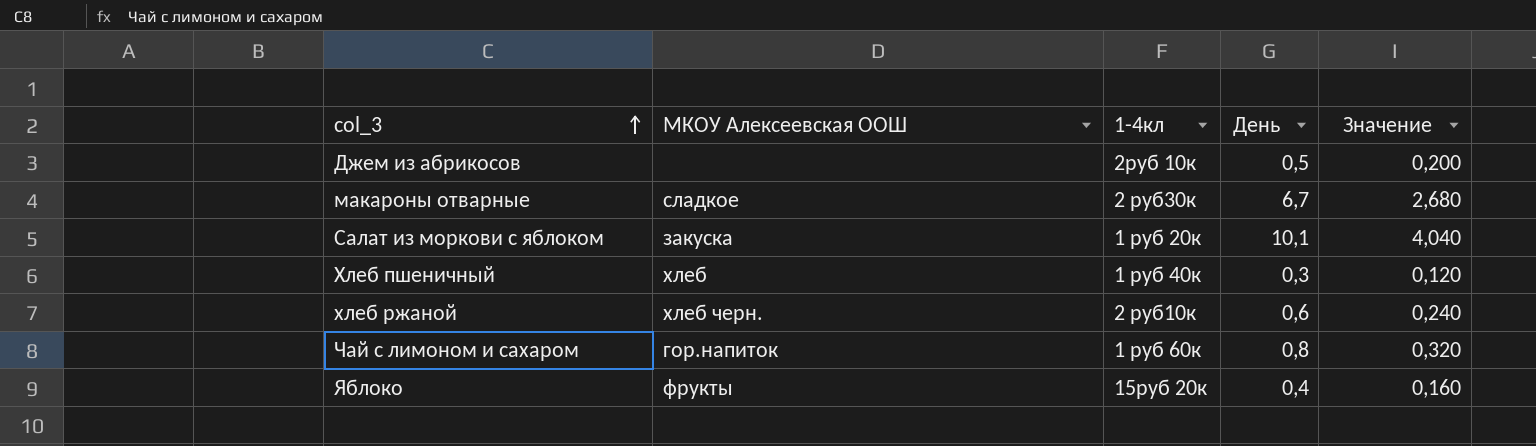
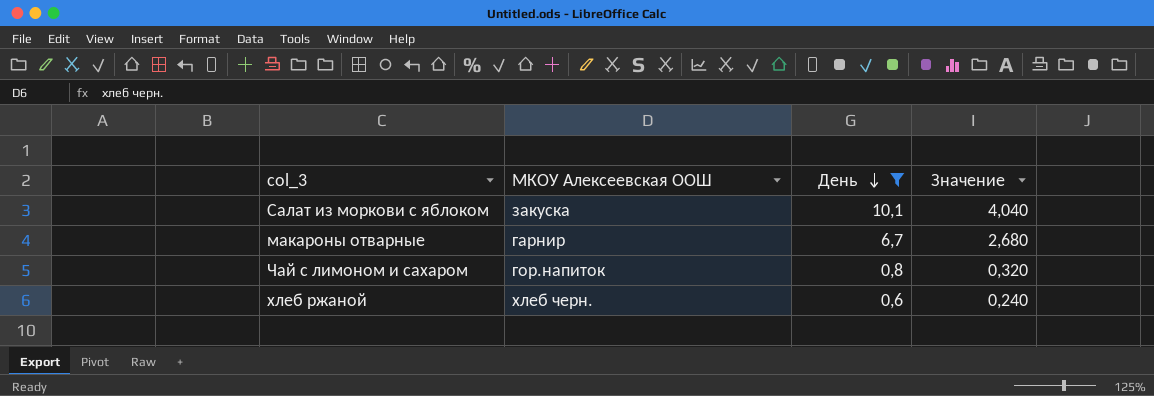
filter: none -> День >= 0,6
row order: col_3 ascending -> День descending
column 1-4кл | position: 3 -> none
макароны отварные | МКОУ Алексеевская ООШ: сладкое -> гарнир

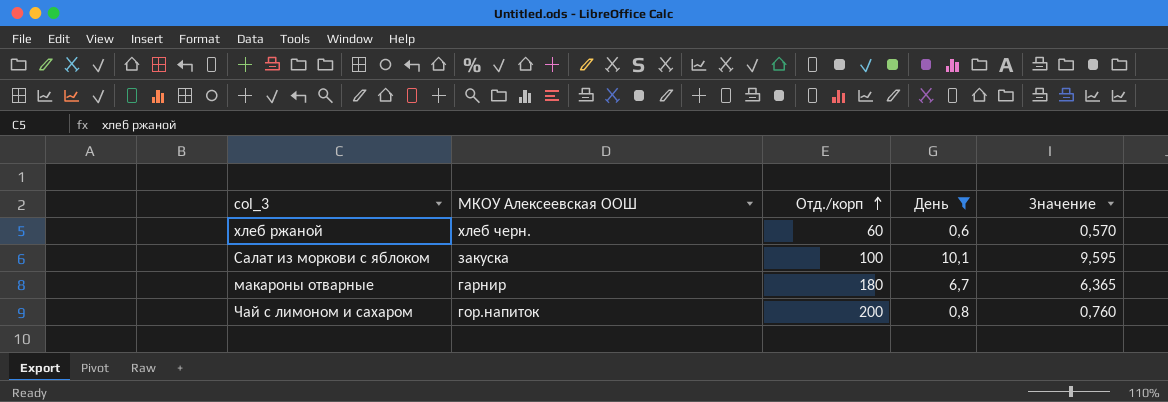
row order: День descending -> Отд./корп ascending
column Отд./корп | position: none -> 3
column Значение | formula: [День] * 0,4 -> [День] * 0,95

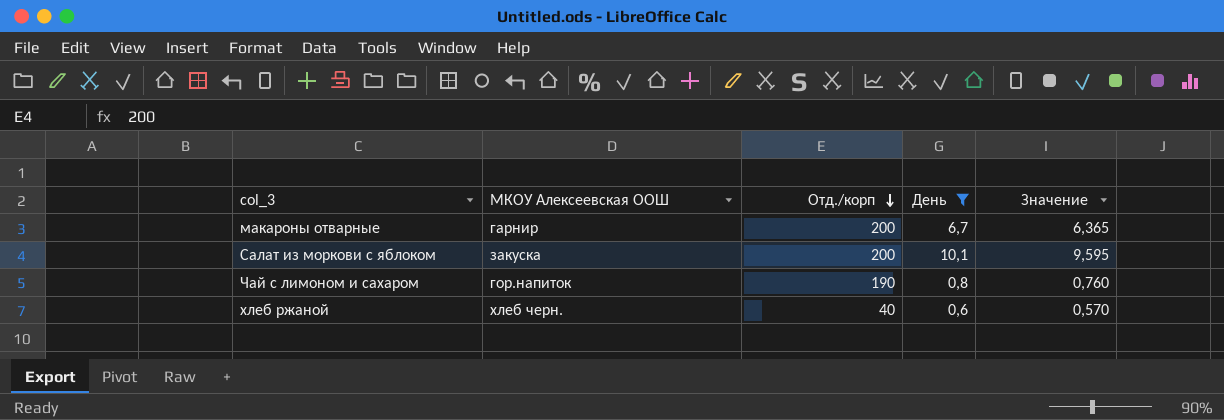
row order: Отд./корп ascending -> Отд./корп descending
макароны отварные | Отд./корп: 180 -> 200
Салат из моркови с яблоком | Отд./корп: 100 -> 200
Чай с лимоном и сахаром | Отд./корп: 200 -> 190
хлеб ржаной | Отд./корп: 60 -> 40

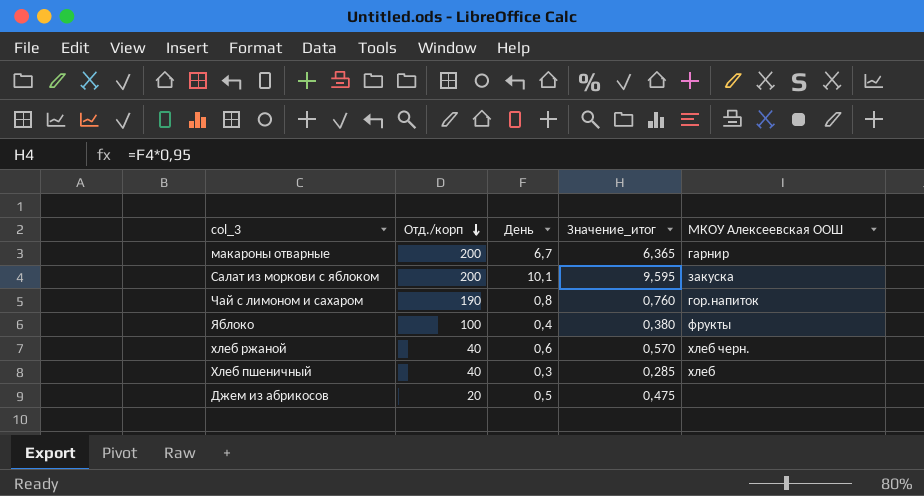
filter: День >= 0,6 -> none
column name: Значение -> Значение_итог
column МКОУ Алексеевская ООШ | position: 2 -> 5

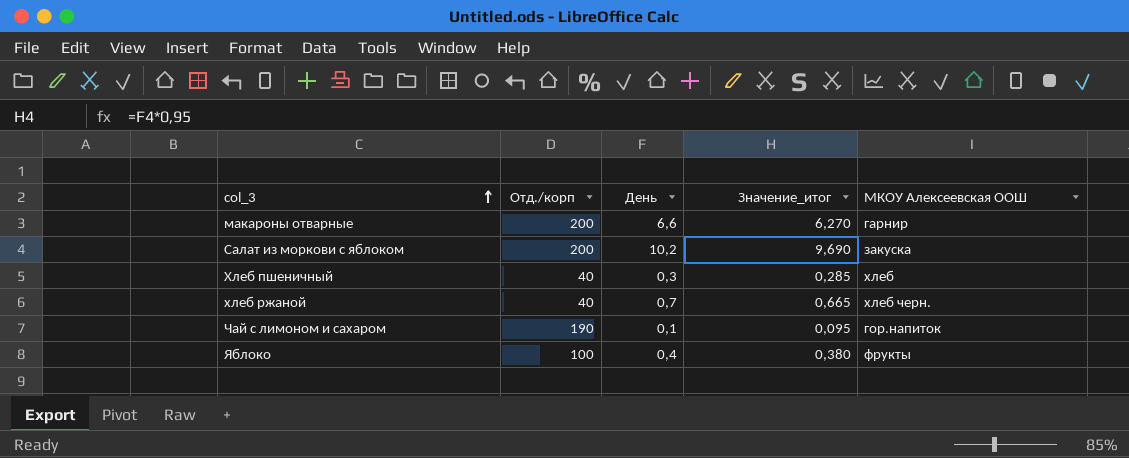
row order: Отд./корп descending -> col_3 ascending
row Джем из абрикосов: 20 | 0,5 | 0,475 | none -> none
макароны отварные | День: 6,7 -> 6,6
макароны отварные | Значение_итог: 6,365 -> 6,270
Салат из моркови с яблоком | День: 10,1 -> 10,2
Салат из моркови с яблоком | Значение_итог: 9,595 -> 9,690
хлеб ржаной | День: 0,6 -> 0,7
хлеб ржаной | Значение_итог: 0,570 -> 0,665
Чай с лимоном и сахаром | День: 0,8 -> 0,1
Чай с лимоном и сахаром | Значение_итог: 0,760 -> 0,095

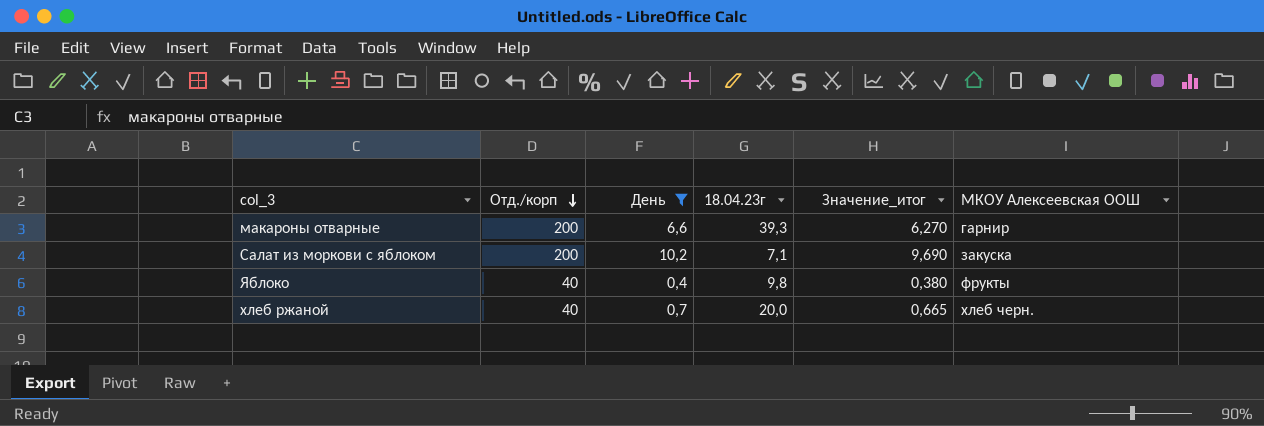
filter: none -> День >= 0,4
row order: col_3 ascending -> Отд./корп descending
column 18.04.23г | position: none -> 4
Яблоко | Отд./корп: 100 -> 40

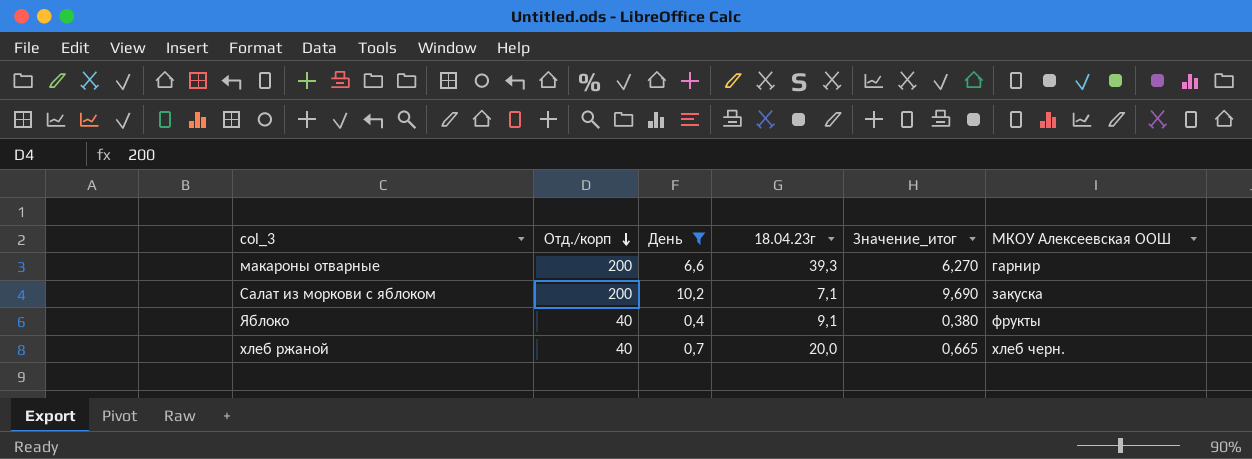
Яблоко | 18.04.23г: 9,8 -> 9,1

